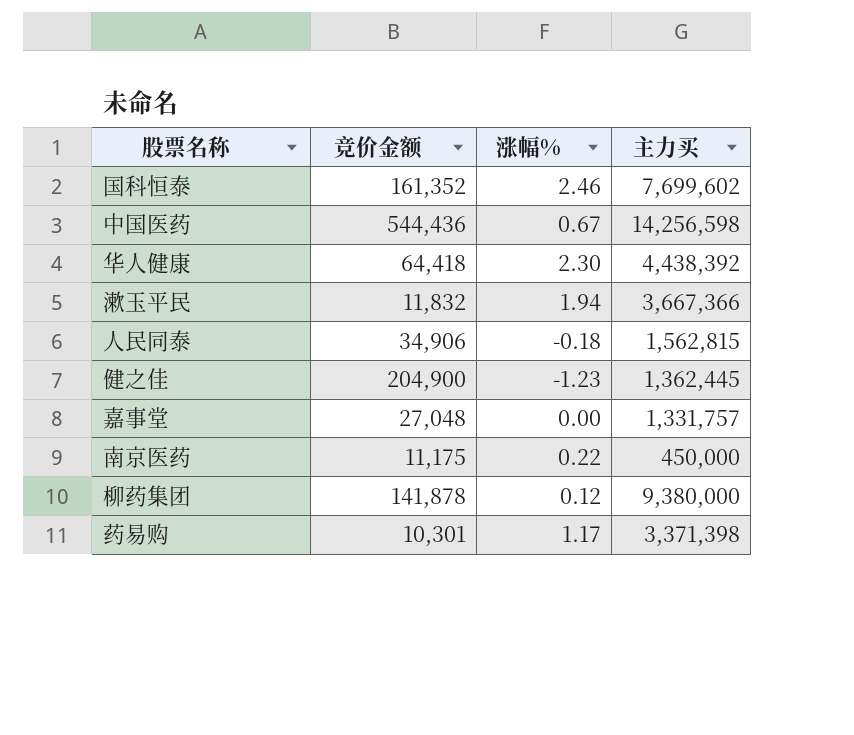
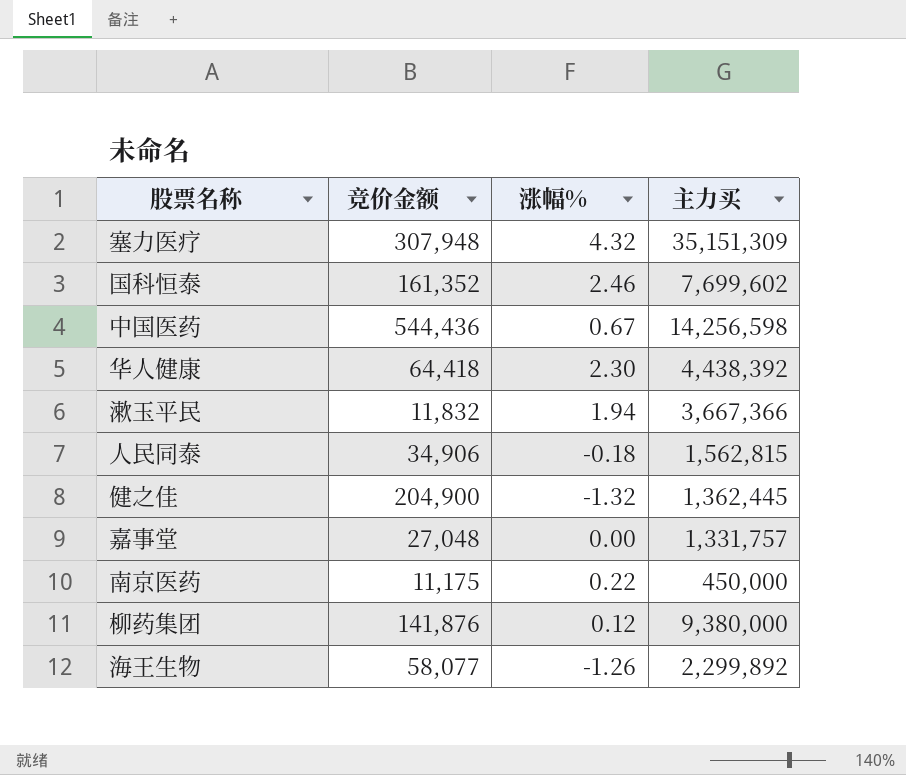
row 药易购: 10,301 | 1.17 | 3,371,398 -> none
row 塞力医疗: none -> 307,948 | 4.32 | 35,151,309
健之佳 | 涨幅%: -1.23 -> -1.32
柳药集团 | 竞价金额: 141,878 -> 141,876
row 海王生物: none -> 58,077 | -1.26 | 2,299,892

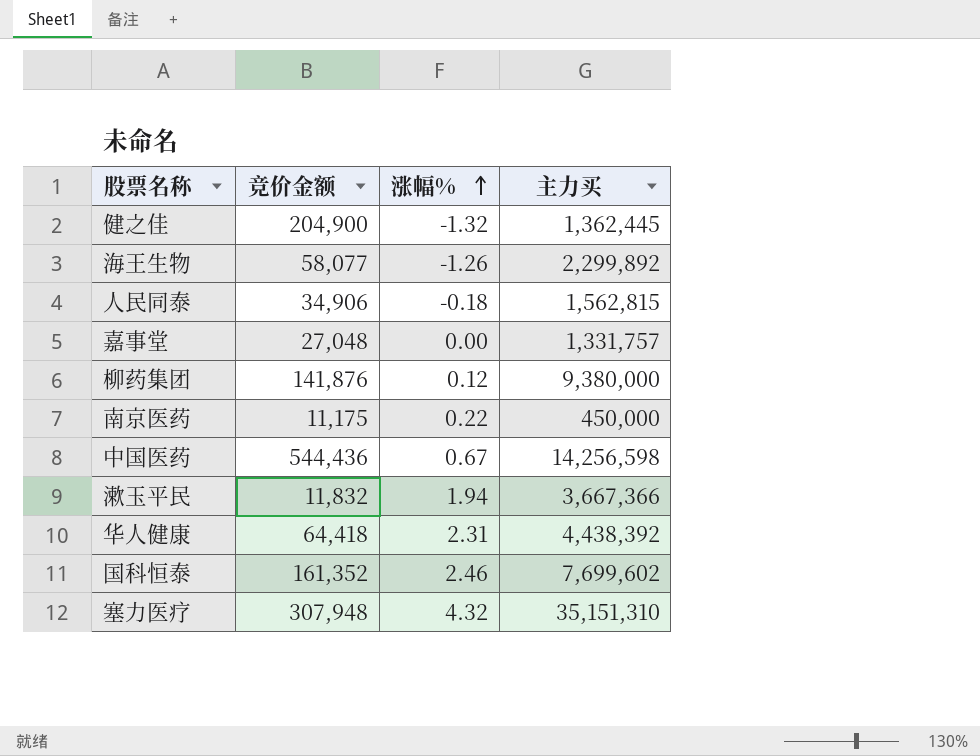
row order: none -> 涨幅% ascending
华人健康 | 涨幅%: 2.30 -> 2.31
塞力医疗 | 主力买: 35,151,309 -> 35,151,310

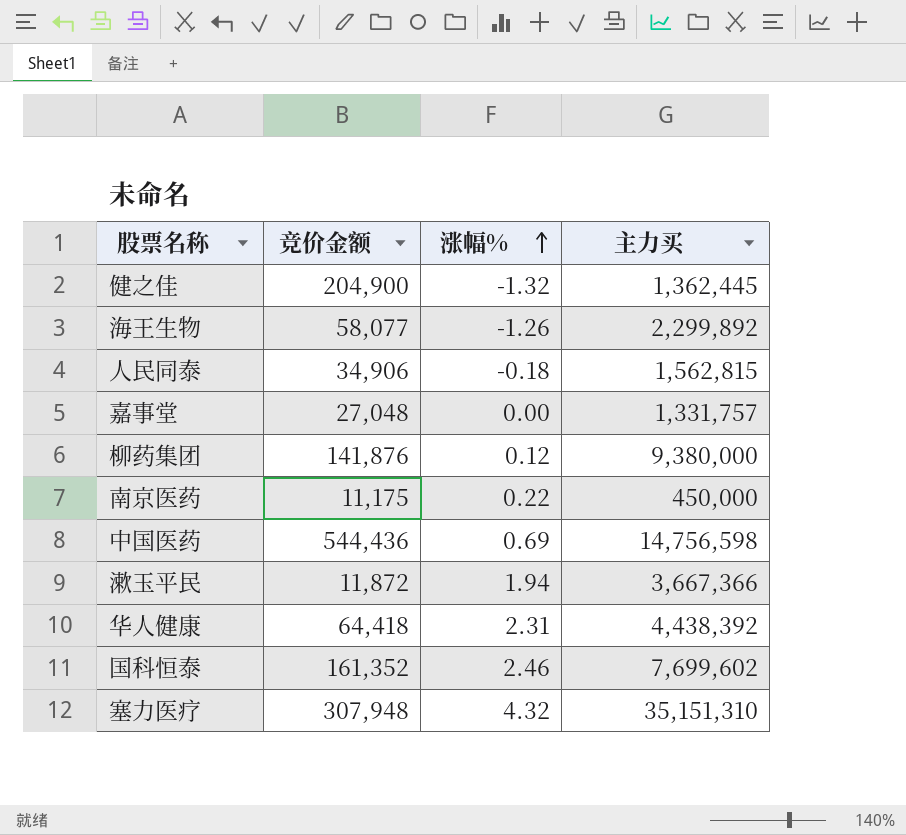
中国医药 | 涨幅%: 0.67 -> 0.69
中国医药 | 主力买: 14,256,598 -> 14,756,598
漱玉平民 | 竞价金额: 11,832 -> 11,872

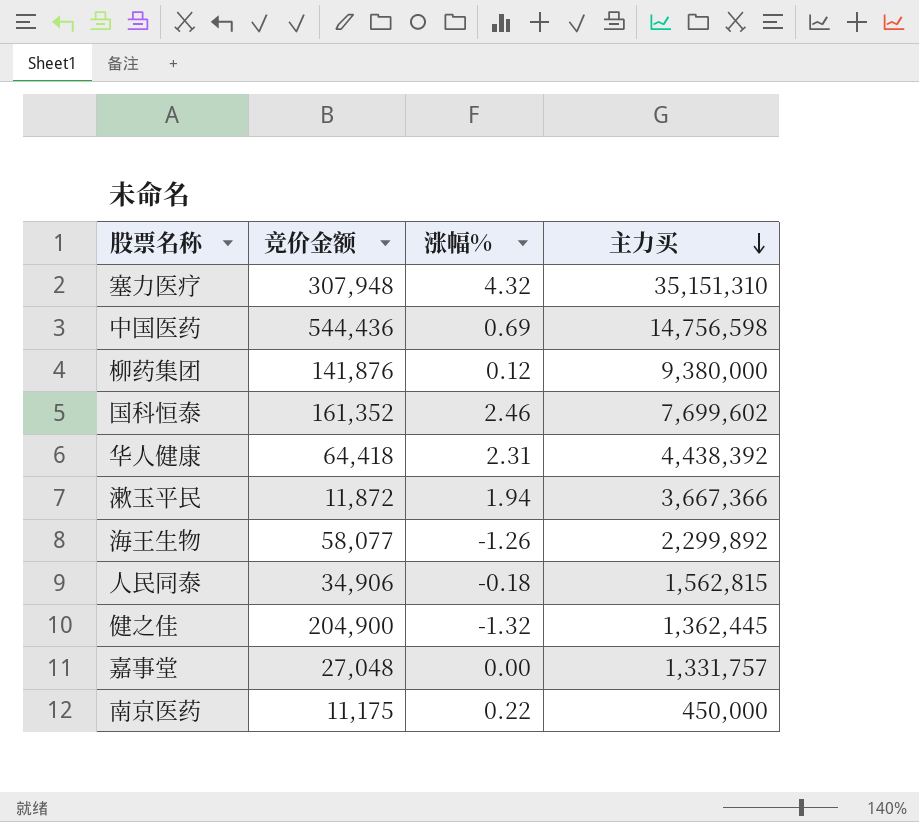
row order: 涨幅% ascending -> 主力买 descending

